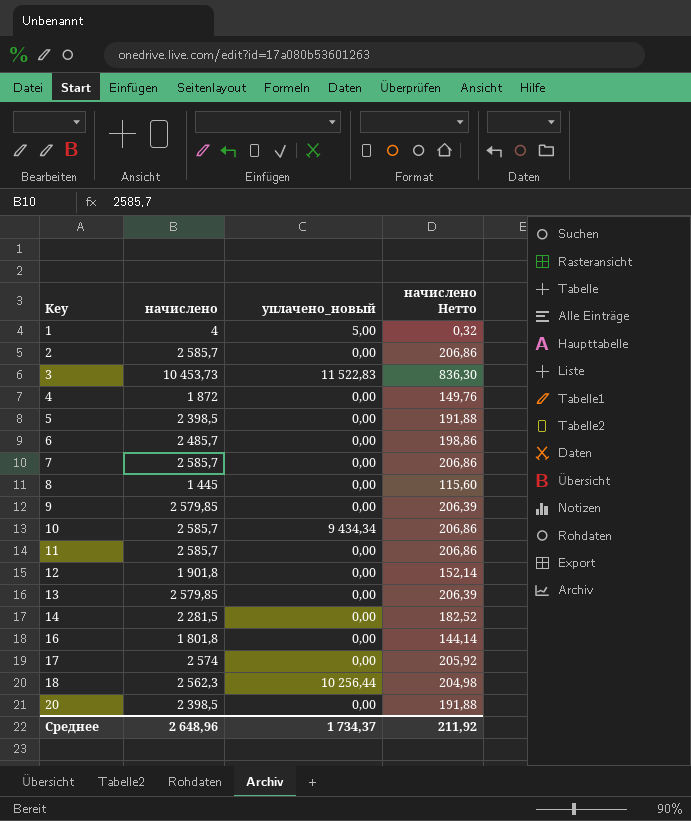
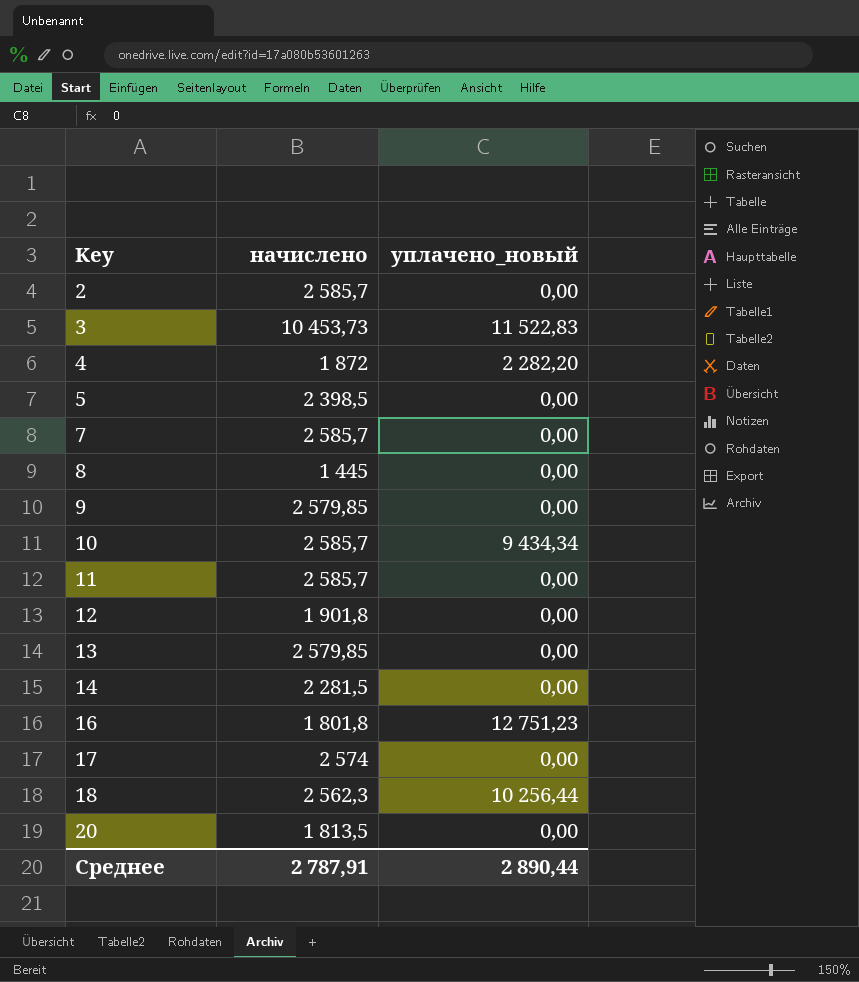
column начислено Нетто | formula: [начислено] * 0,08 -> none
row 1: 4 | 5,00 | 0,32 -> none
row 6: 2 485,7 | 0,00 | 198,86 -> none
4 | уплачено_новый: 0,00 -> 2 282,20
16 | уплачено_новый: 0,00 -> 12 751,23
20 | начислено: 2 398,5 -> 1 813,5
Среднее | начислено: 2 648,96 -> 2 787,91
Среднее | уплачено_новый: 1 734,37 -> 2 890,44

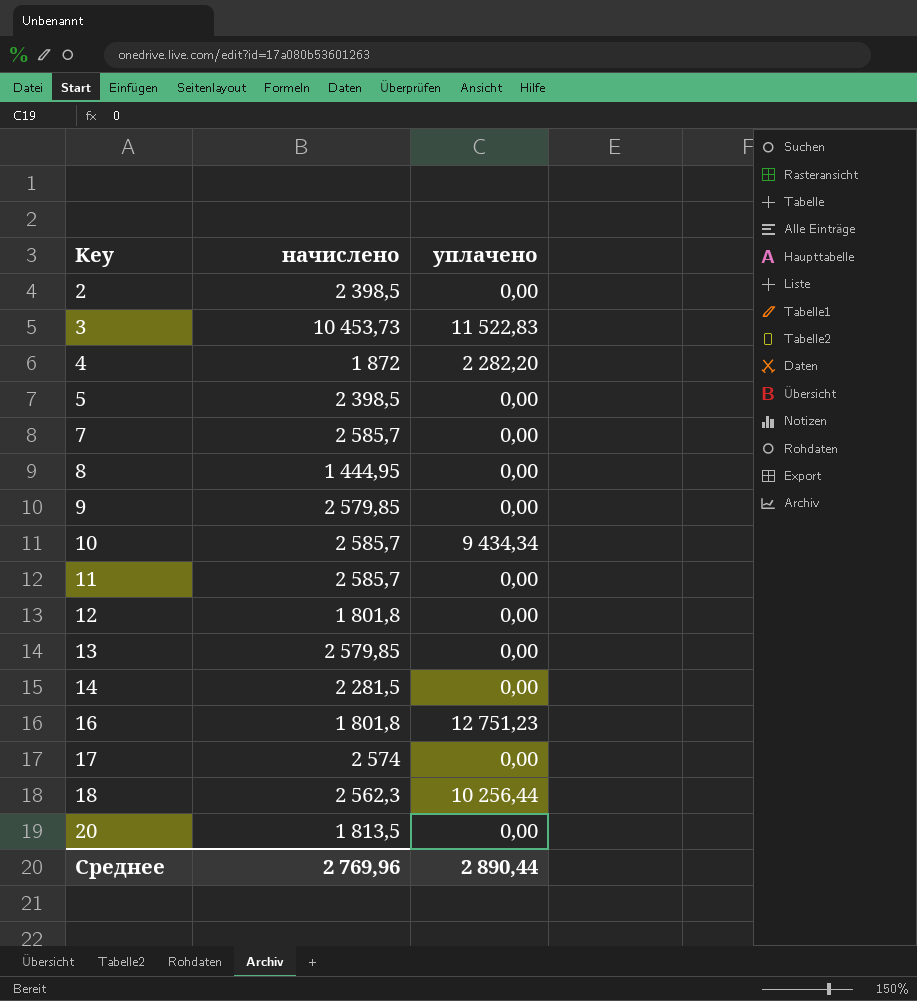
column name: уплачено_новый -> уплачено
2 | начислено: 2 585,7 -> 2 398,5
8 | начислено: 1 445 -> 1 444,95
12 | начислено: 1 901,8 -> 1 801,8
Среднее | начислено: 2 787,91 -> 2 769,96

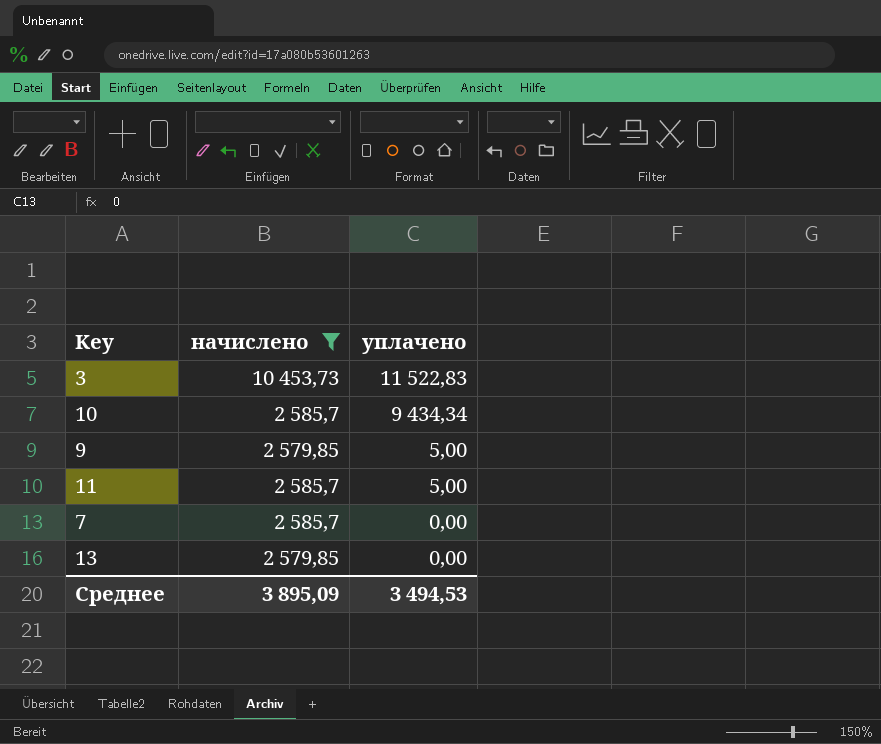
filter: none -> начислено >= 2 579,85
row order: Key ascending -> уплачено descending
9 | уплачено: 0,00 -> 5,00
11 | уплачено: 0,00 -> 5,00
Среднее | начислено: 2 769,96 -> 3 895,09
Среднее | уплачено: 2 890,44 -> 3 494,53

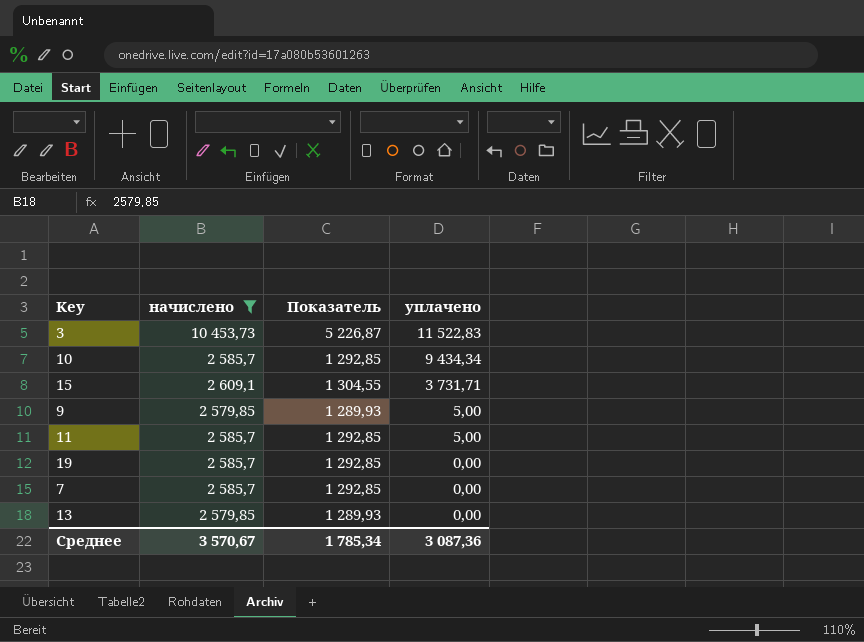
column Показатель | formula: none -> [начислено] * 0,5
row 15: none -> 2 609,1 | 1 304,55 | 3 731,71
row 19: none -> 2 585,7 | 1 292,85 | 0,00
Среднее | начислено: 3 895,09 -> 3 570,67
Среднее | уплачено: 3 494,53 -> 3 087,36

